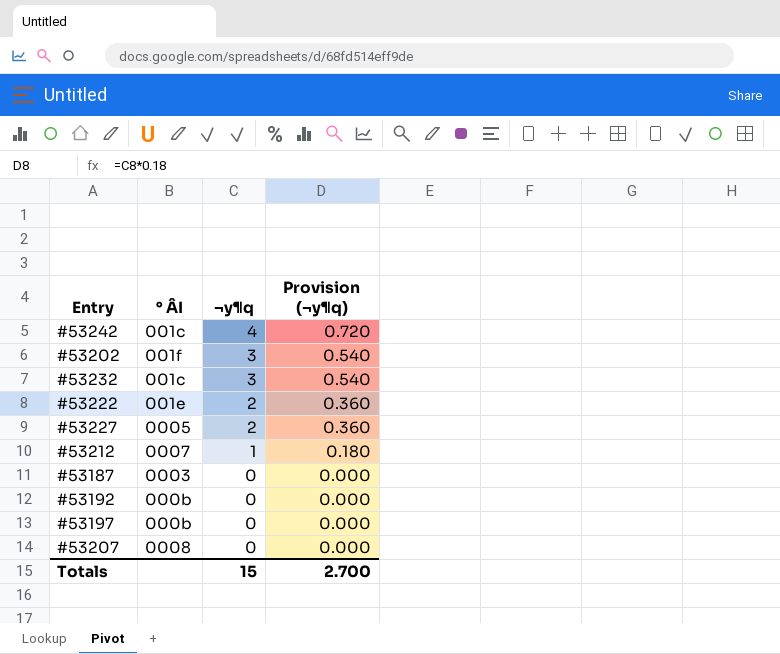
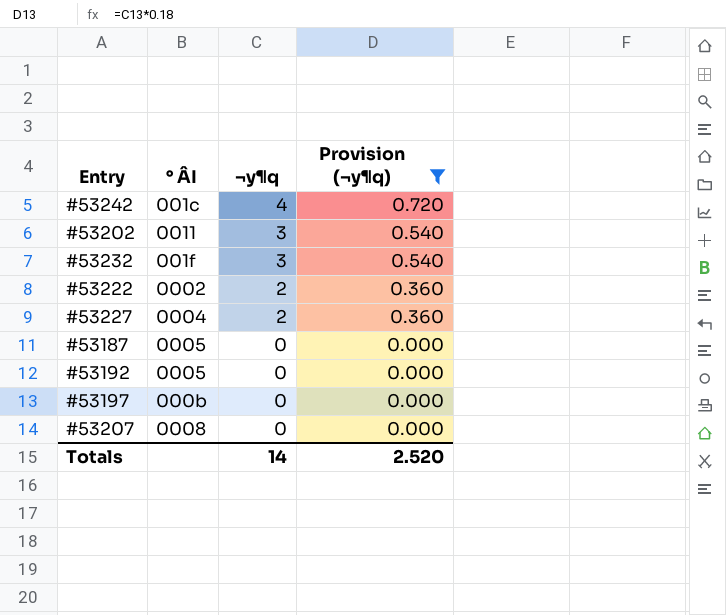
filter: none -> Provision (¬y¶q) != 0.180
#53202 | ° ÂI: 001f -> 0011
#53232 | ° ÂI: 001c -> 001f
#53222 | ° ÂI: 001e -> 0002
#53227 | ° ÂI: 0005 -> 0004
#53187 | ° ÂI: 0003 -> 0005
#53192 | ° ÂI: 000b -> 0005
Totals | ¬y¶q: 15 -> 14
Totals | Provision (¬y¶q): 2.700 -> 2.520

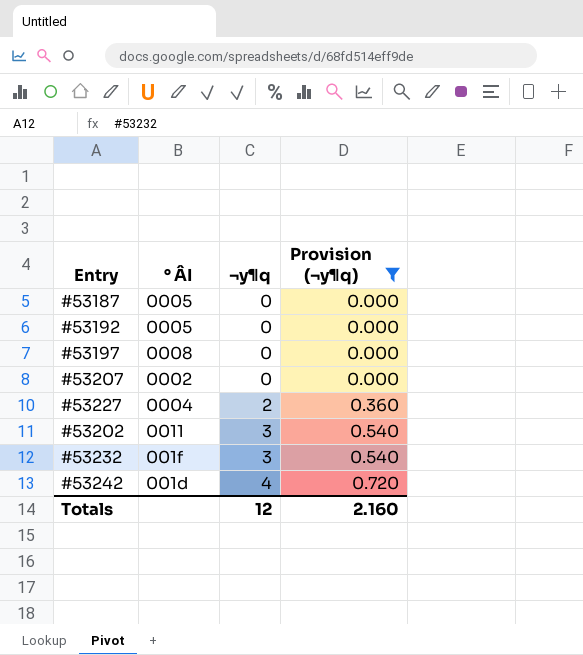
row order: ¬y¶q descending -> ¬y¶q ascending
row #53222: 0002 | 2 | 0.360 -> none
#53197 | ° ÂI: 000b -> 0008
#53207 | ° ÂI: 0008 -> 0002
#53242 | ° ÂI: 001c -> 001d
Totals | ¬y¶q: 14 -> 12
Totals | Provision (¬y¶q): 2.520 -> 2.160

